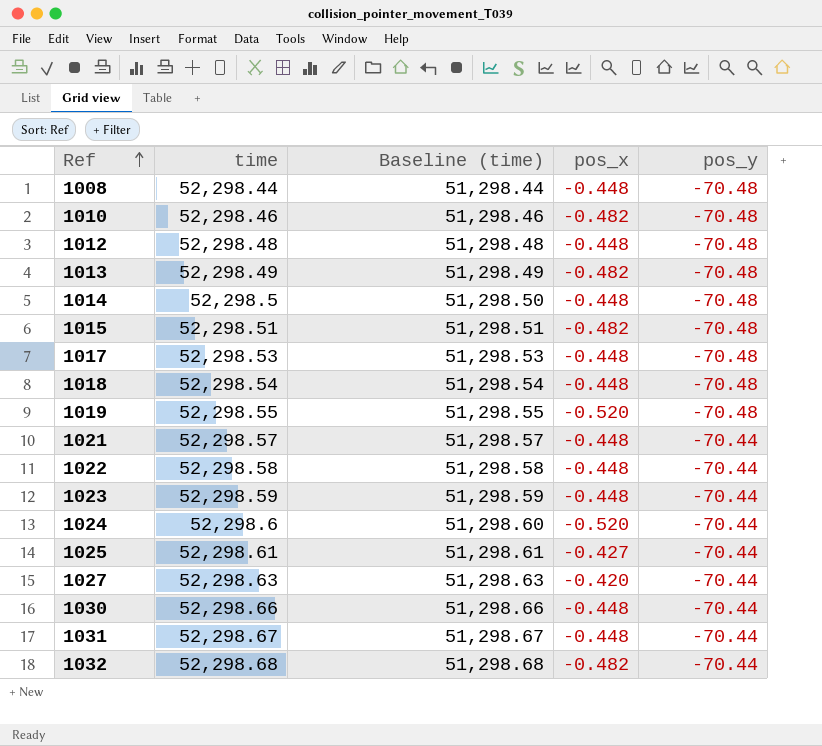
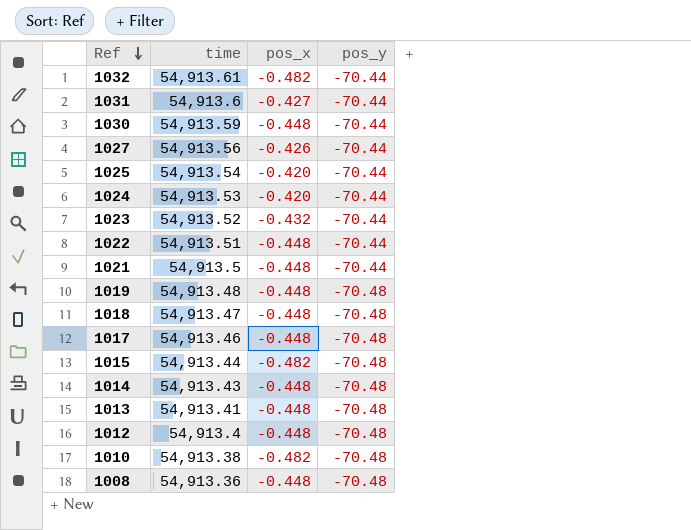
row order: Ref ascending -> Ref descending
column Baseline (time) | formula: [time] - 1000 -> none
1032 | time: 52,298.68 -> 54,913.61
1031 | time: 52,298.67 -> 54,913.6
1031 | pos_x: -0.448 -> -0.427
1030 | time: 52,298.66 -> 54,913.59
1027 | time: 52,298.63 -> 54,913.56
1027 | pos_x: -0.420 -> -0.426
1025 | time: 52,298.61 -> 54,913.54
1025 | pos_x: -0.427 -> -0.420
1024 | time: 52,298.6 -> 54,913.53
1024 | pos_x: -0.520 -> -0.420
1023 | time: 52,298.59 -> 54,913.52
1023 | pos_x: -0.448 -> -0.432
1022 | time: 52,298.58 -> 54,913.51
1021 | time: 52,298.57 -> 54,913.5
1019 | time: 52,298.55 -> 54,913.48
1019 | pos_x: -0.520 -> -0.448
1018 | time: 52,298.54 -> 54,913.47
1017 | time: 52,298.53 -> 54,913.46
1015 | time: 52,298.51 -> 54,913.44
1014 | time: 52,298.5 -> 54,913.43
1013 | time: 52,298.49 -> 54,913.41
1013 | pos_x: -0.482 -> -0.448
1012 | time: 52,298.48 -> 54,913.4
1010 | time: 52,298.46 -> 54,913.38
1008 | time: 52,298.44 -> 54,913.36

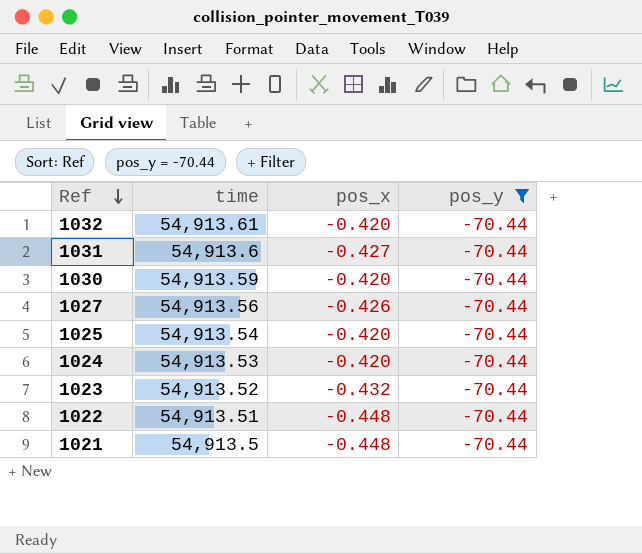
filter: none -> pos_y = -70.44
1032 | pos_x: -0.482 -> -0.420
1030 | pos_x: -0.448 -> -0.420

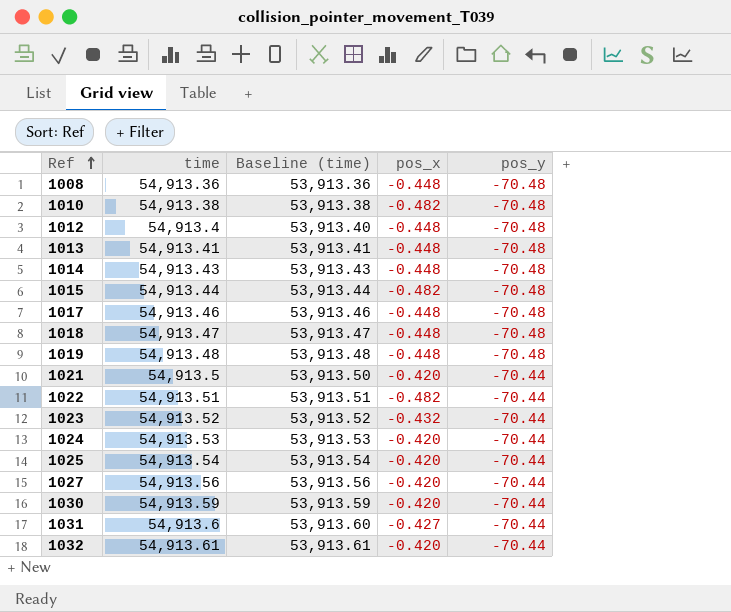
filter: pos_y = -70.44 -> none
row order: Ref descending -> Ref ascending
column Baseline (time) | formula: none -> [time] - 1000
1021 | pos_x: -0.448 -> -0.420
1022 | pos_x: -0.448 -> -0.482
1027 | pos_x: -0.426 -> -0.420

